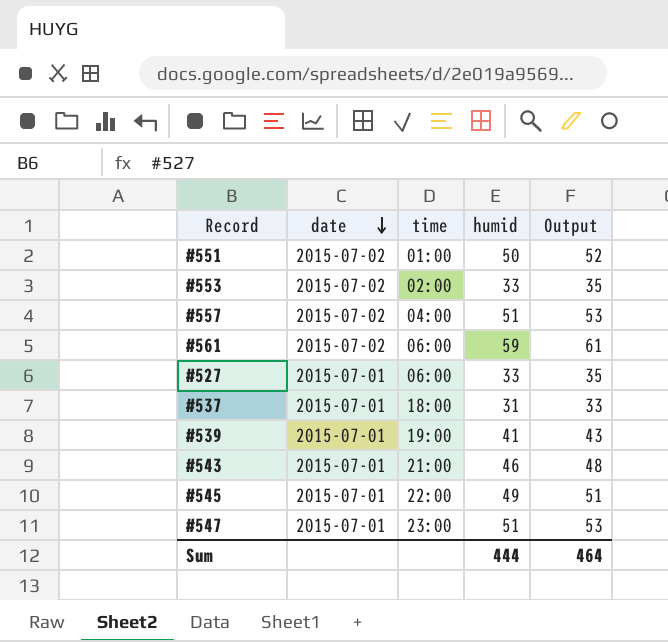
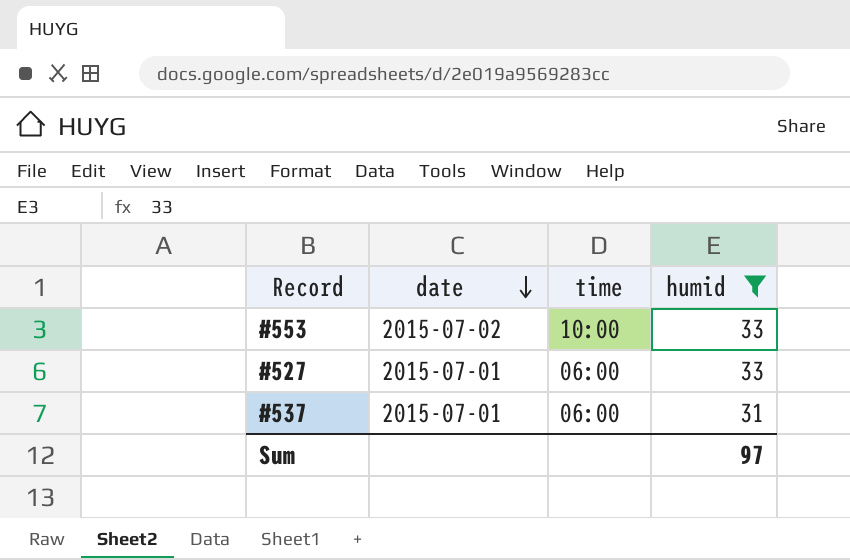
filter: none -> humid <= 33
column Output | formula: [humid] + 2 -> none
#553 | time: 02:00 -> 10:00
#537 | time: 18:00 -> 06:00
Sum | humid: 444 -> 97

